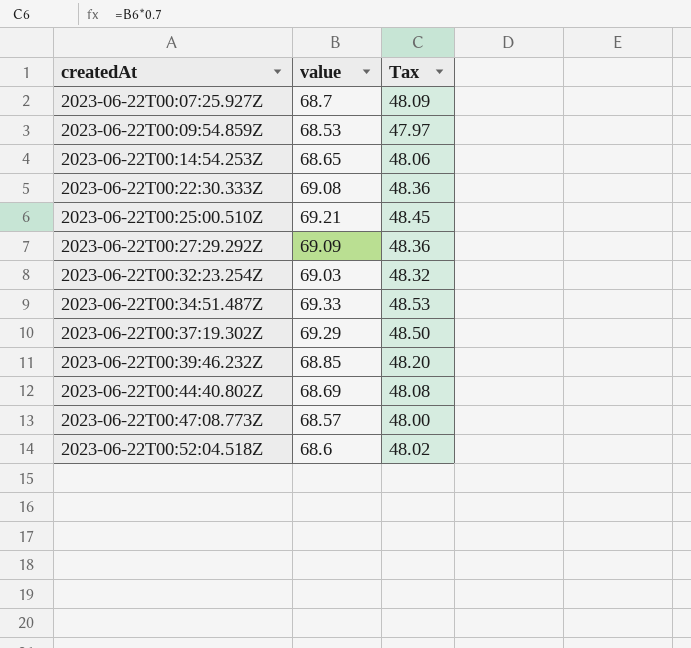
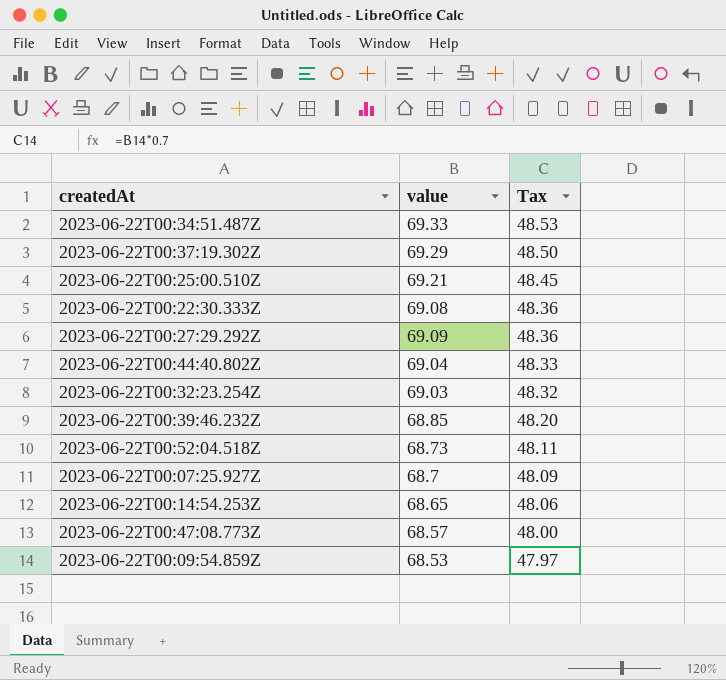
row order: createdAt ascending -> Tax descending
2023-06-22T00:44:40.802Z | value: 68.69 -> 69.04
2023-06-22T00:44:40.802Z | Tax: 48.08 -> 48.33
2023-06-22T00:52:04.518Z | value: 68.6 -> 68.73
2023-06-22T00:52:04.518Z | Tax: 48.02 -> 48.11

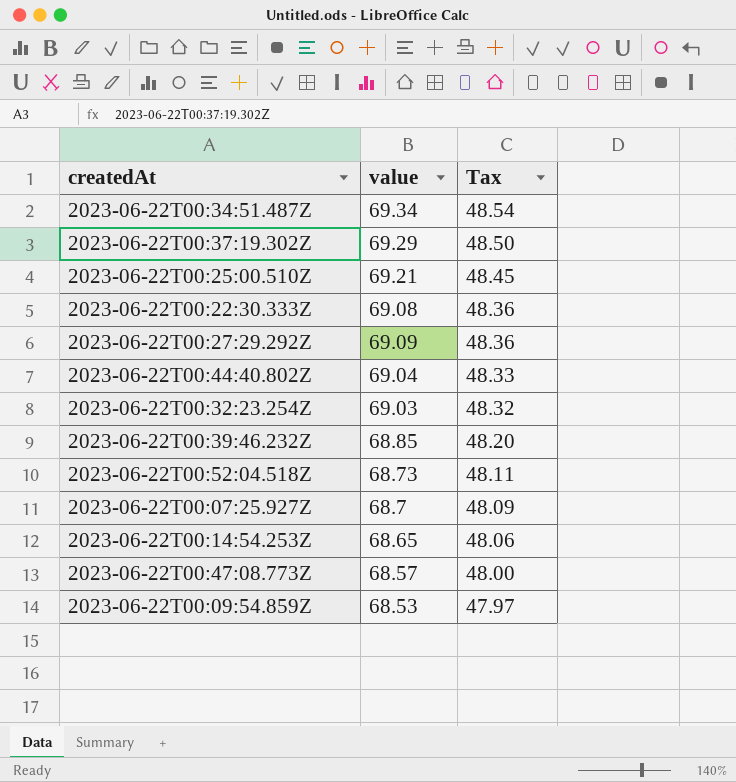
2023-06-22T00:34:51.487Z | value: 69.33 -> 69.34
2023-06-22T00:34:51.487Z | Tax: 48.53 -> 48.54

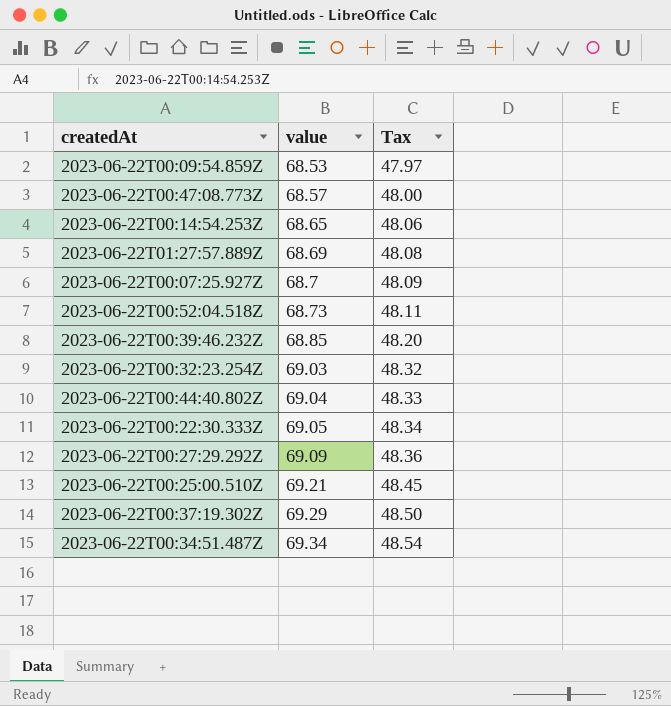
row order: Tax descending -> value ascending
row 2023-06-22T01:27:57.889Z: none -> 68.69 | 48.08
2023-06-22T00:22:30.333Z | value: 69.08 -> 69.05
2023-06-22T00:22:30.333Z | Tax: 48.36 -> 48.34

